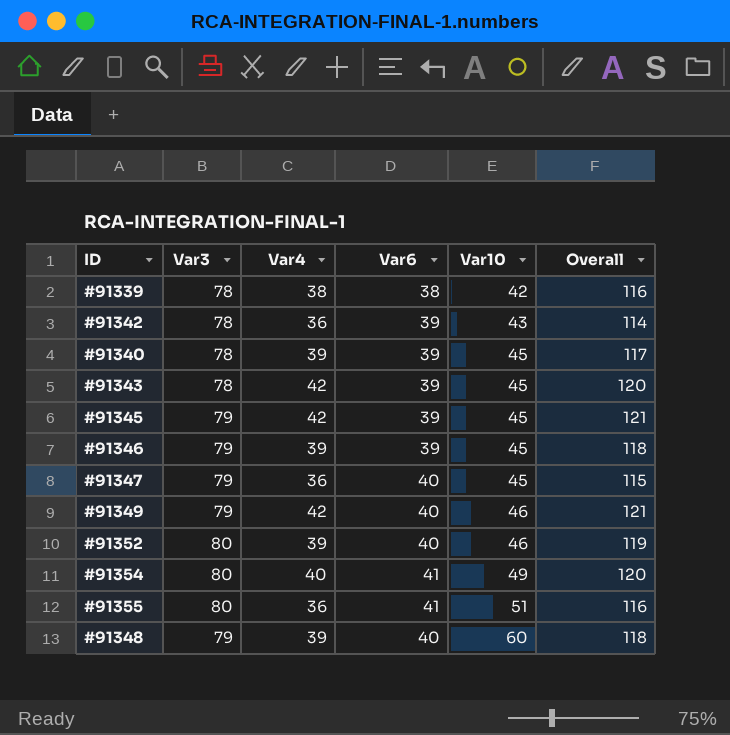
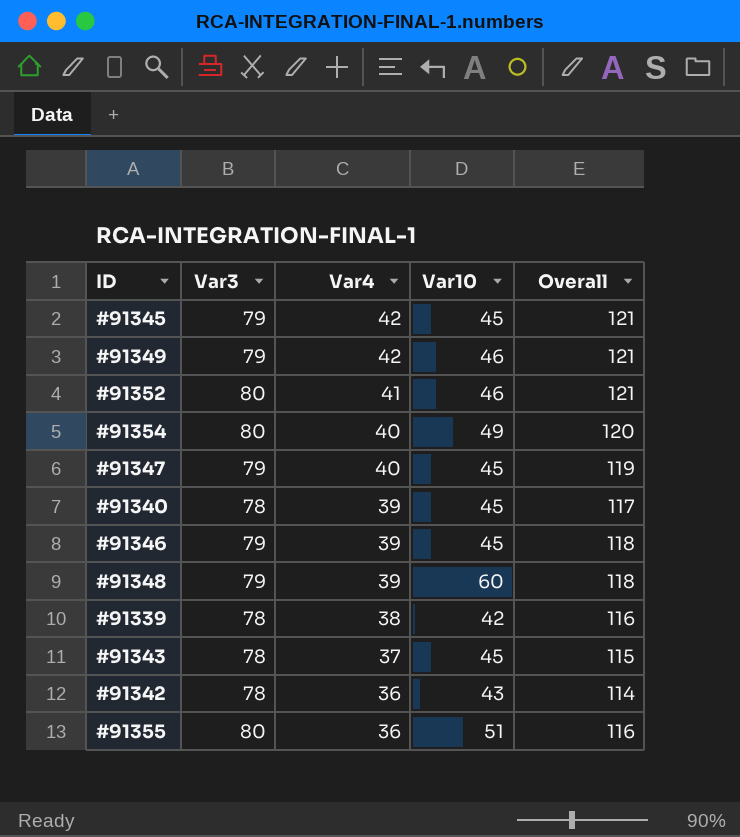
row order: Var10 ascending -> Var4 descending
column Var6 | position: 4 -> none
#91352 | Var4: 39 -> 41
#91352 | Overall: 119 -> 121
#91347 | Var4: 36 -> 40
#91347 | Overall: 115 -> 119
#91343 | Var4: 42 -> 37
#91343 | Overall: 120 -> 115

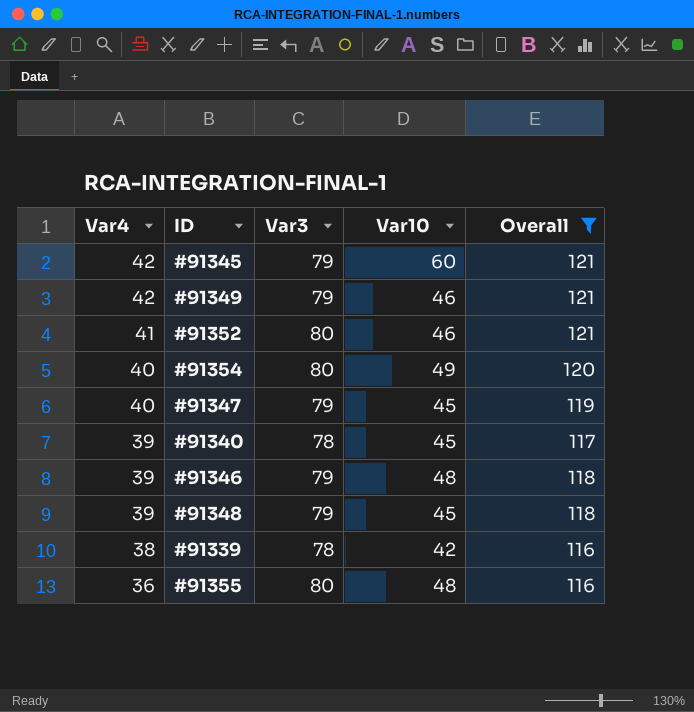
filter: none -> Overall >= 116
column Var4 | position: 3 -> 1
#91345 | Var10: 45 -> 60
#91346 | Var10: 45 -> 48
#91348 | Var10: 60 -> 45
#91355 | Var10: 51 -> 48

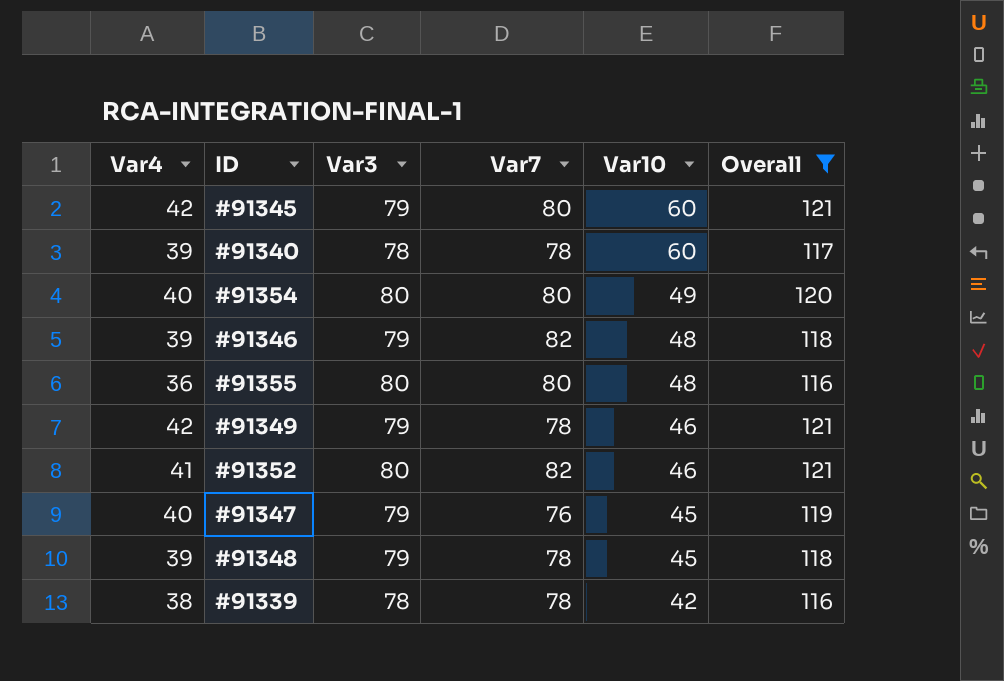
row order: Var4 descending -> Var10 descending
column Var7 | position: none -> 4
#91340 | Var10: 45 -> 60

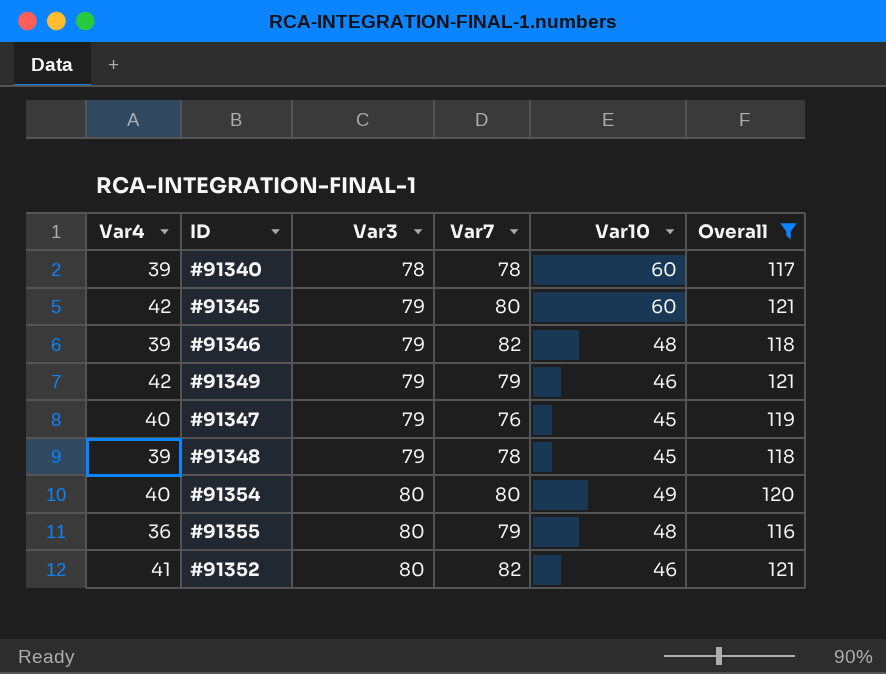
row order: Var10 descending -> Var3 ascending
row #91339: 38 | 78 | 78 | 42 | 116 -> none
#91349 | Var7: 78 -> 79
#91355 | Var7: 80 -> 79

